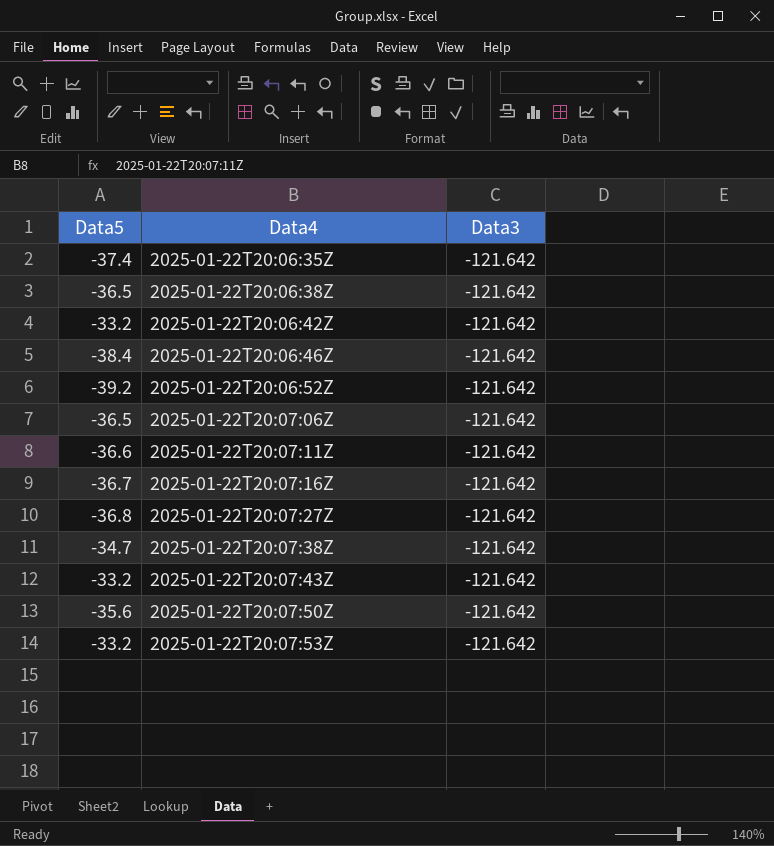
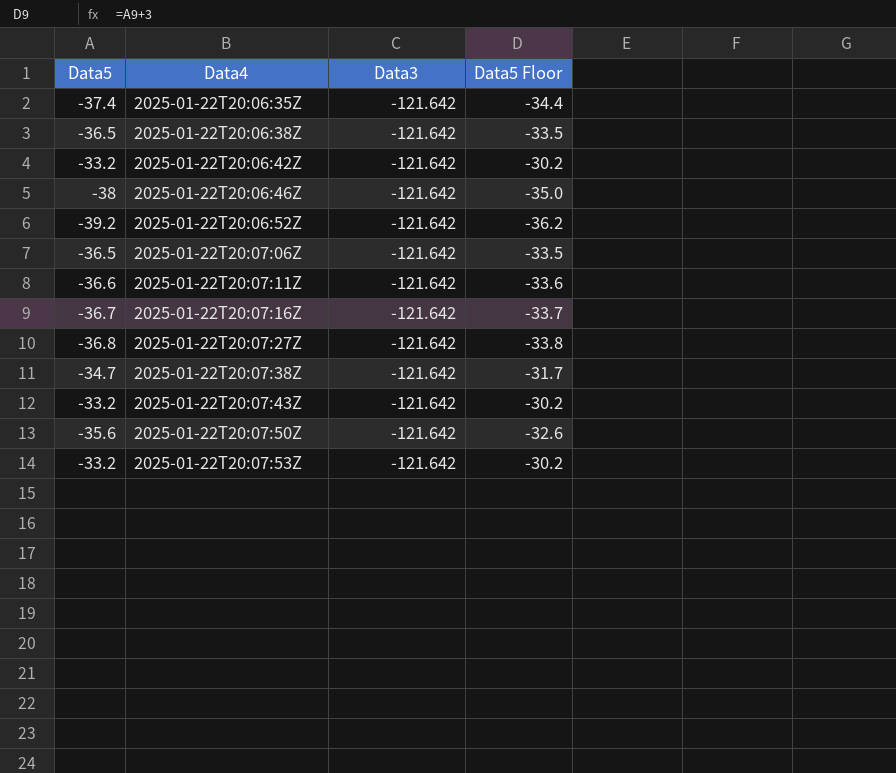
column Data5 Floor | formula: none -> [Data5] + 3
2025-01-22T20:06:46Z | Data5: -38.4 -> -38

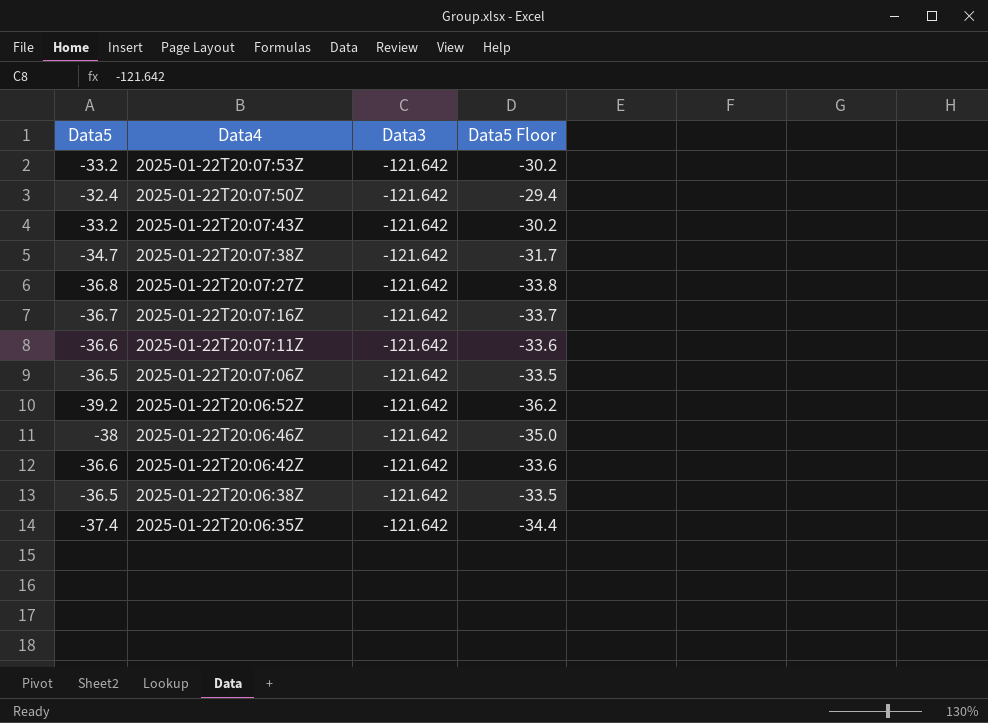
row order: Data4 ascending -> Data4 descending
2025-01-22T20:07:50Z | Data5: -35.6 -> -32.4
2025-01-22T20:07:50Z | Data5 Floor: -32.6 -> -29.4
2025-01-22T20:06:42Z | Data5: -33.2 -> -36.6
2025-01-22T20:06:42Z | Data5 Floor: -30.2 -> -33.6

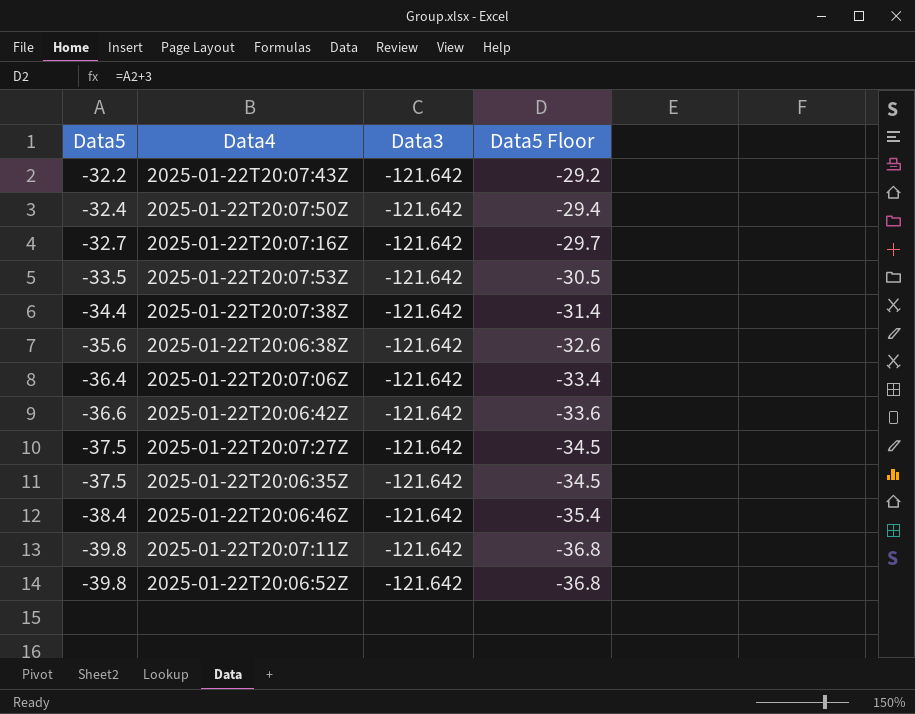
row order: Data4 descending -> Data5 descending
2025-01-22T20:07:43Z | Data5: -33.2 -> -32.2
2025-01-22T20:07:43Z | Data5 Floor: -30.2 -> -29.2
2025-01-22T20:07:16Z | Data5: -36.7 -> -32.7
2025-01-22T20:07:16Z | Data5 Floor: -33.7 -> -29.7
2025-01-22T20:07:53Z | Data5: -33.2 -> -33.5
2025-01-22T20:07:53Z | Data5 Floor: -30.2 -> -30.5
2025-01-22T20:07:38Z | Data5: -34.7 -> -34.4
2025-01-22T20:07:38Z | Data5 Floor: -31.7 -> -31.4
2025-01-22T20:06:38Z | Data5: -36.5 -> -35.6
2025-01-22T20:06:38Z | Data5 Floor: -33.5 -> -32.6
2025-01-22T20:07:06Z | Data5: -36.5 -> -36.4
2025-01-22T20:07:06Z | Data5 Floor: -33.5 -> -33.4
2025-01-22T20:07:27Z | Data5: -36.8 -> -37.5
2025-01-22T20:07:27Z | Data5 Floor: -33.8 -> -34.5
2025-01-22T20:06:35Z | Data5: -37.4 -> -37.5
2025-01-22T20:06:35Z | Data5 Floor: -34.4 -> -34.5
2025-01-22T20:06:46Z | Data5: -38 -> -38.4
2025-01-22T20:06:46Z | Data5 Floor: -35.0 -> -35.4
2025-01-22T20:07:11Z | Data5: -36.6 -> -39.8
2025-01-22T20:07:11Z | Data5 Floor: -33.6 -> -36.8
2025-01-22T20:06:52Z | Data5: -39.2 -> -39.8
2025-01-22T20:06:52Z | Data5 Floor: -36.2 -> -36.8

